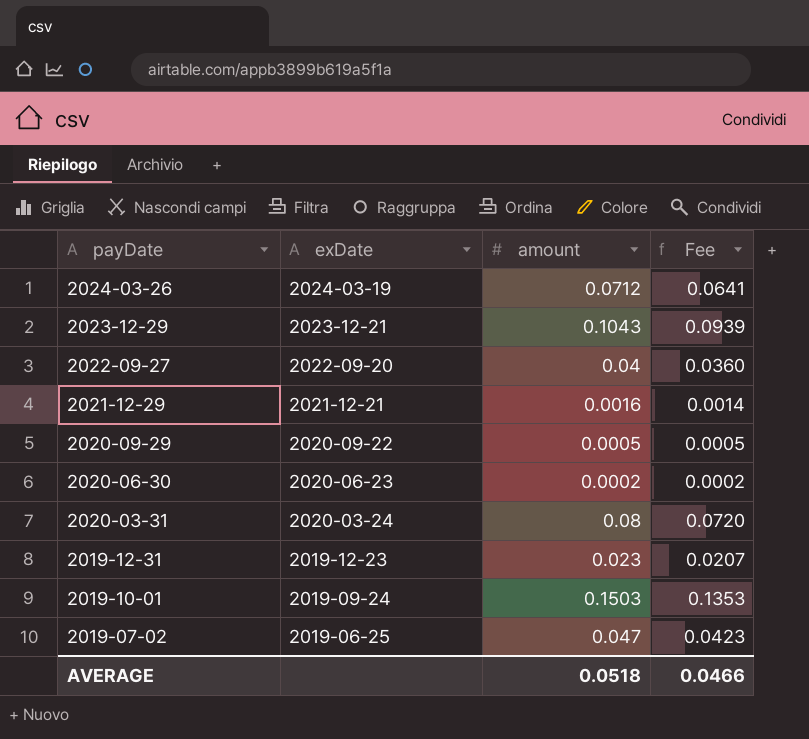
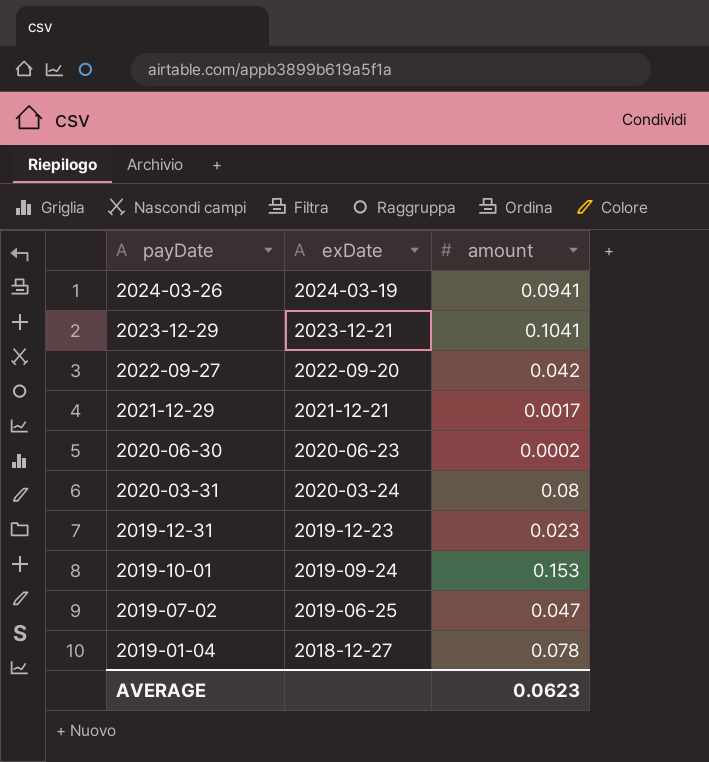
column Fee | formula: [amount] * 0.9 -> none
row 2020-09-29: 2020-09-22 | 0.0005 | 0.0005 -> none
2024-03-26 | amount: 0.0712 -> 0.0941
2023-12-29 | amount: 0.1043 -> 0.1041
2022-09-27 | amount: 0.04 -> 0.042
2021-12-29 | amount: 0.0016 -> 0.0017
2019-10-01 | amount: 0.1503 -> 0.153
row 2019-01-04: none -> 2018-12-27 | 0.078
AVERAGE | amount: 0.0518 -> 0.0623

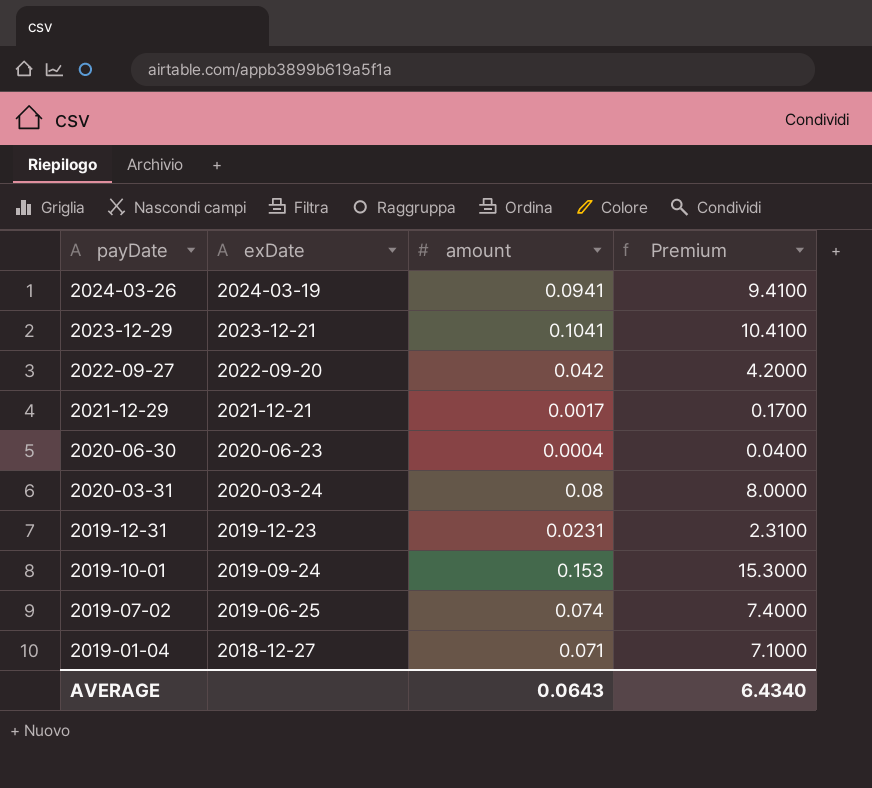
column Premium | formula: none -> [amount] * 100
2020-06-30 | amount: 0.0002 -> 0.0004
2019-12-31 | amount: 0.023 -> 0.0231
2019-07-02 | amount: 0.047 -> 0.074
2019-01-04 | amount: 0.078 -> 0.071
AVERAGE | amount: 0.0623 -> 0.0643

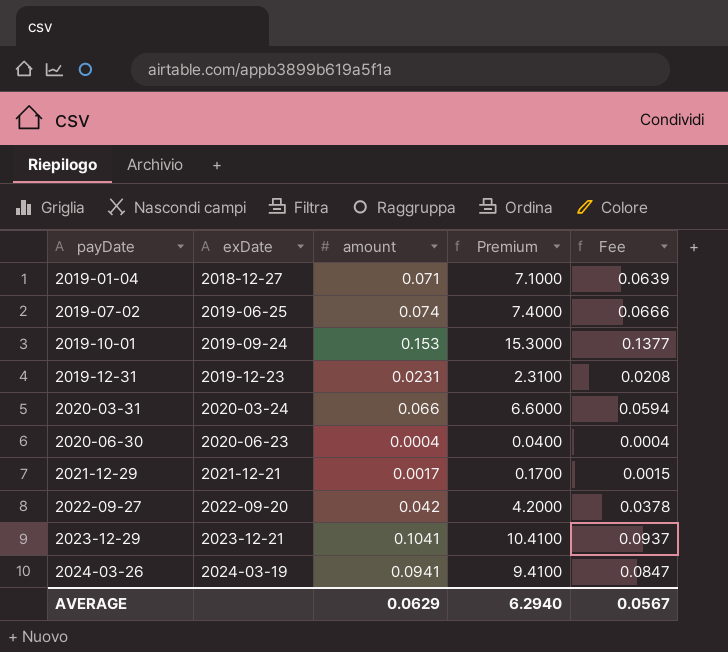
row order: payDate descending -> payDate ascending
column Fee | formula: none -> [amount] * 0.9
2020-03-31 | amount: 0.08 -> 0.066
2020-03-31 | Premium: 8.0000 -> 6.6000
AVERAGE | amount: 0.0643 -> 0.0629
AVERAGE | Premium: 6.4340 -> 6.2940

